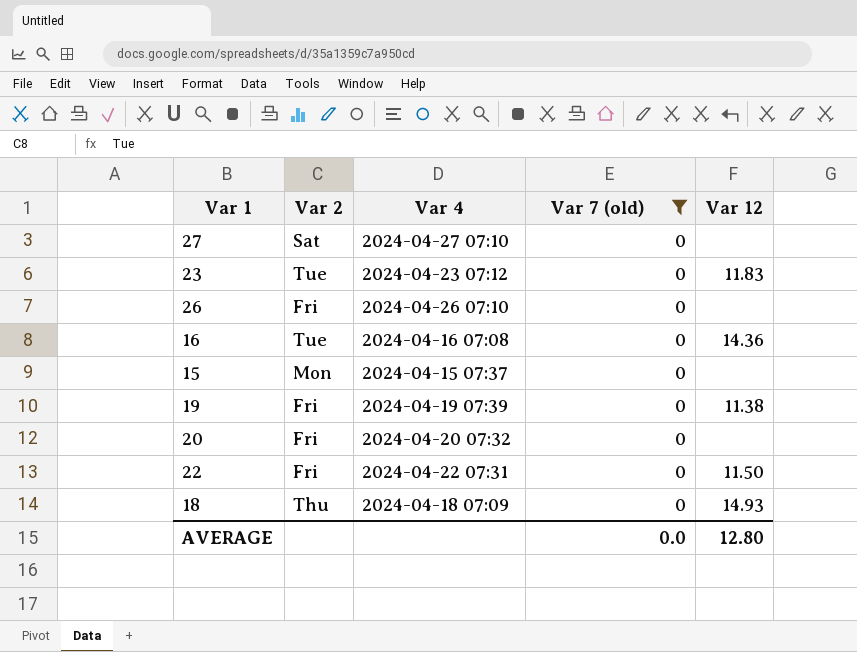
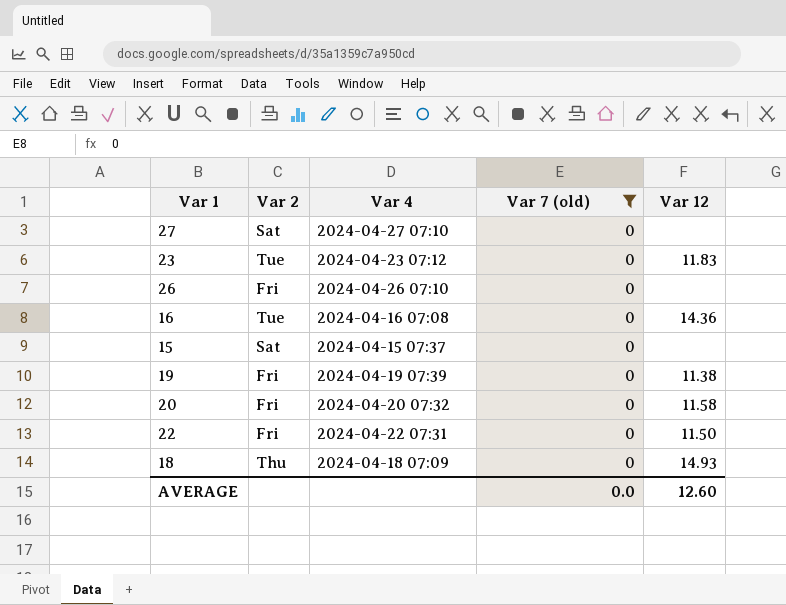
15 | Var 2: Mon -> Sat
20 | Var 12: none -> 11.58
AVERAGE | Var 12: 12.80 -> 12.60

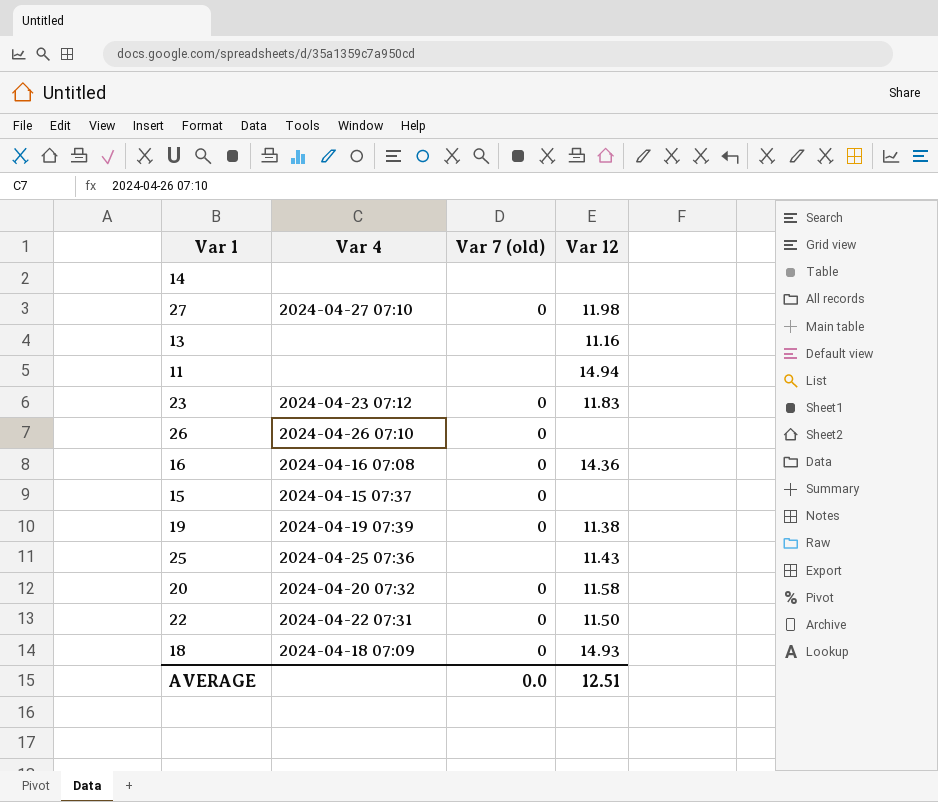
filter: Var 7 (old) = 0 -> none
column Var 2 | position: 2 -> none
27 | Var 12: none -> 11.98
AVERAGE | Var 12: 12.60 -> 12.51

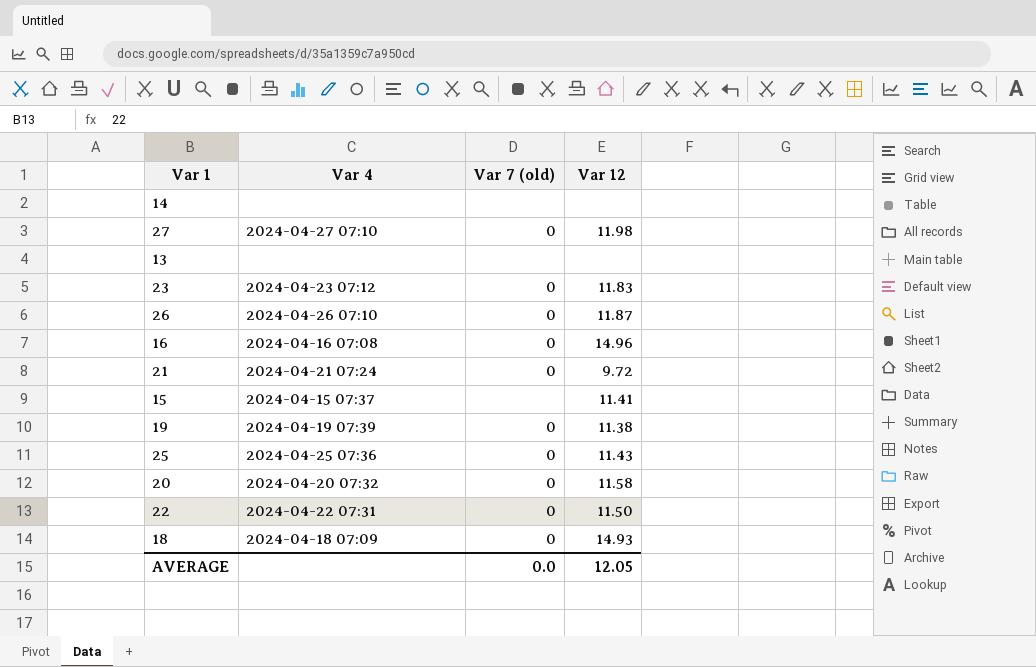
row 11: none | none | 14.94 -> none
13 | Var 12: 11.16 -> none
26 | Var 12: none -> 11.87
16 | Var 12: 14.36 -> 14.96
row 21: none -> 2024-04-21 07:24 | 0 | 9.72
15 | Var 7 (old): 0 -> none
15 | Var 12: none -> 11.41
25 | Var 7 (old): none -> 0
AVERAGE | Var 12: 12.51 -> 12.05

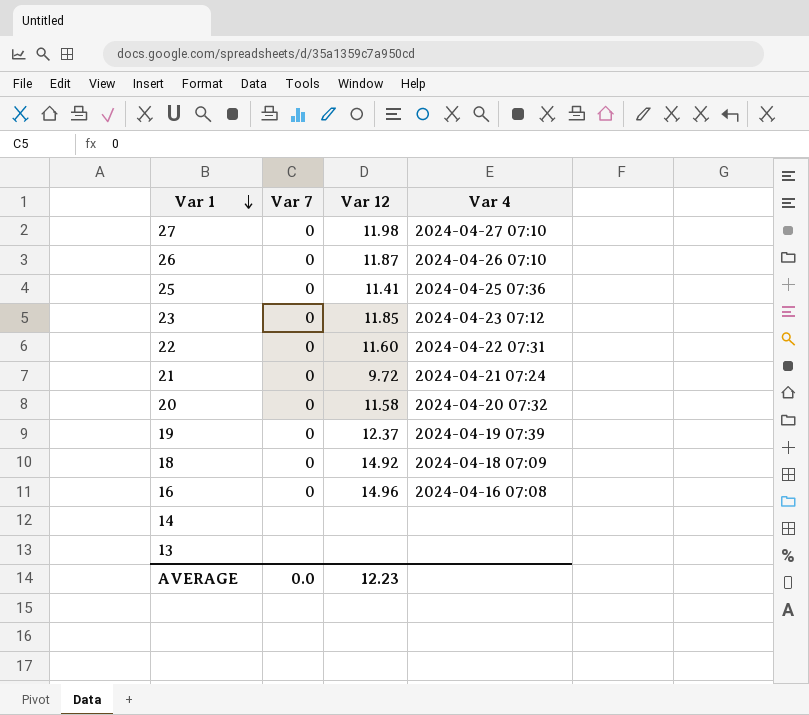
row order: none -> Var 1 descending
column name: Var 7 (old) -> Var 7
column Var 4 | position: 2 -> 4
row 15: 2024-04-15 07:37 | none | 11.41 -> none
25 | Var 12: 11.43 -> 11.41
23 | Var 12: 11.83 -> 11.85
22 | Var 12: 11.50 -> 11.60
19 | Var 12: 11.38 -> 12.37
18 | Var 12: 14.93 -> 14.92
AVERAGE | Var 12: 12.05 -> 12.23

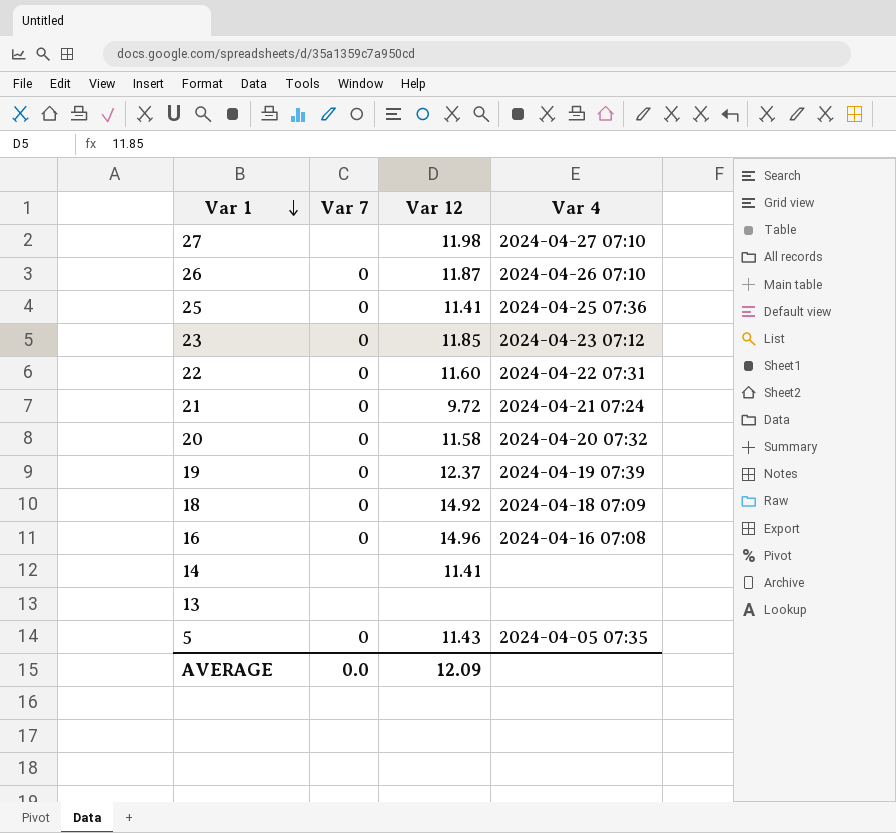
27 | Var 7: 0 -> none
14 | Var 12: none -> 11.41
row 5: none -> 0 | 11.43 | 2024-04-05 07:35
AVERAGE | Var 12: 12.23 -> 12.09

